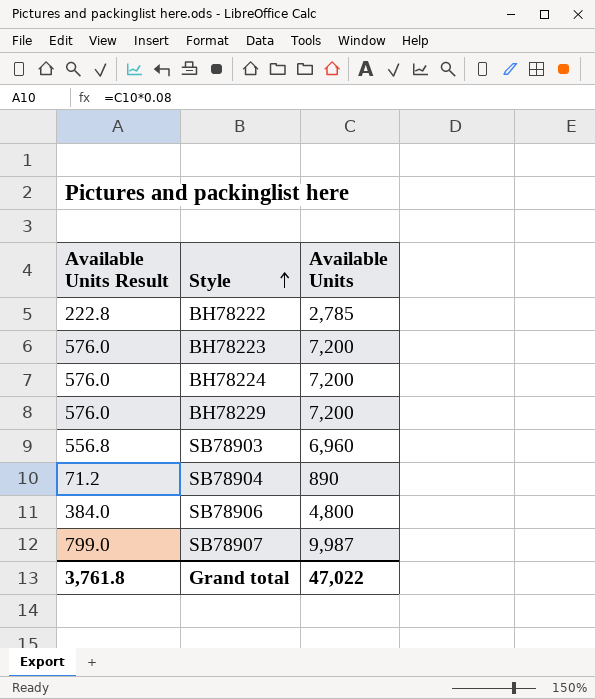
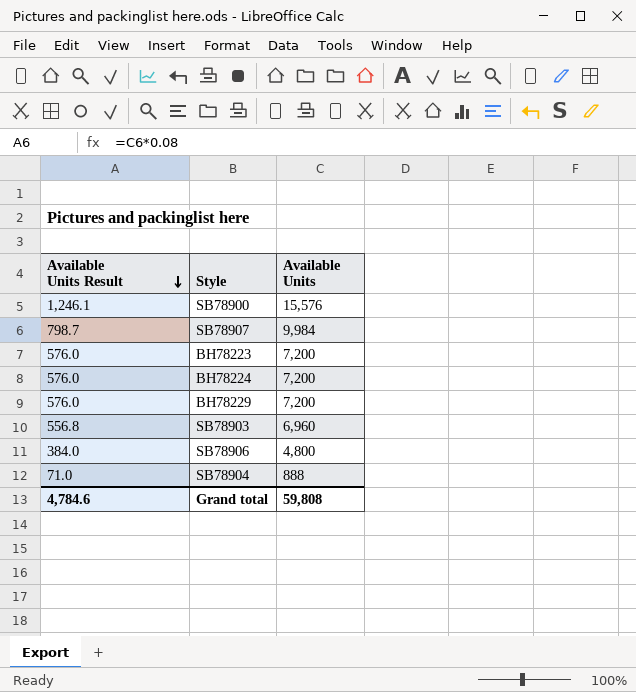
row order: Style ascending -> Available Units Result descending
row BH78222: 222.8 | 2,785 -> none
row SB78900: none -> 1,246.1 | 15,576
SB78907 | Available Units Result: 799.0 -> 798.7
SB78907 | Available Units: 9,987 -> 9,984
SB78904 | Available Units Result: 71.2 -> 71.0
SB78904 | Available Units: 890 -> 888
Grand total | Available Units Result: 3,761.8 -> 4,784.6
Grand total | Available Units: 47,022 -> 59,808

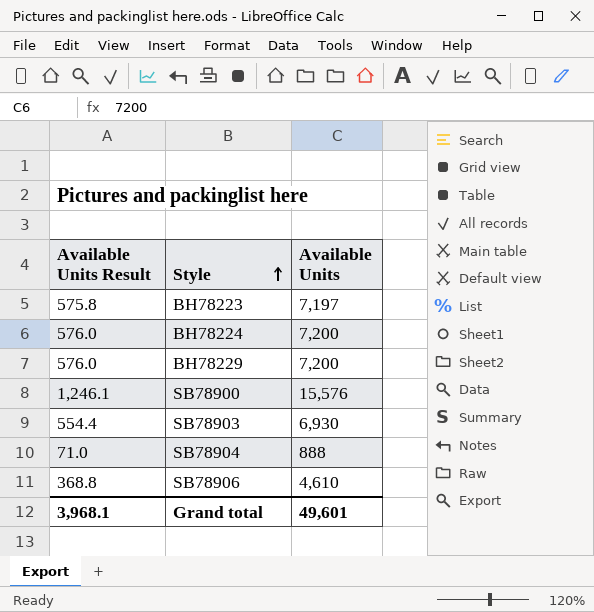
row order: Available Units Result descending -> Style ascending
row SB78907: 798.7 | 9,984 -> none
BH78223 | Available Units Result: 576.0 -> 575.8
BH78223 | Available Units: 7,200 -> 7,197
SB78903 | Available Units Result: 556.8 -> 554.4
SB78903 | Available Units: 6,960 -> 6,930
SB78906 | Available Units Result: 384.0 -> 368.8
SB78906 | Available Units: 4,800 -> 4,610
Grand total | Available Units Result: 4,784.6 -> 3,968.1
Grand total | Available Units: 59,808 -> 49,601

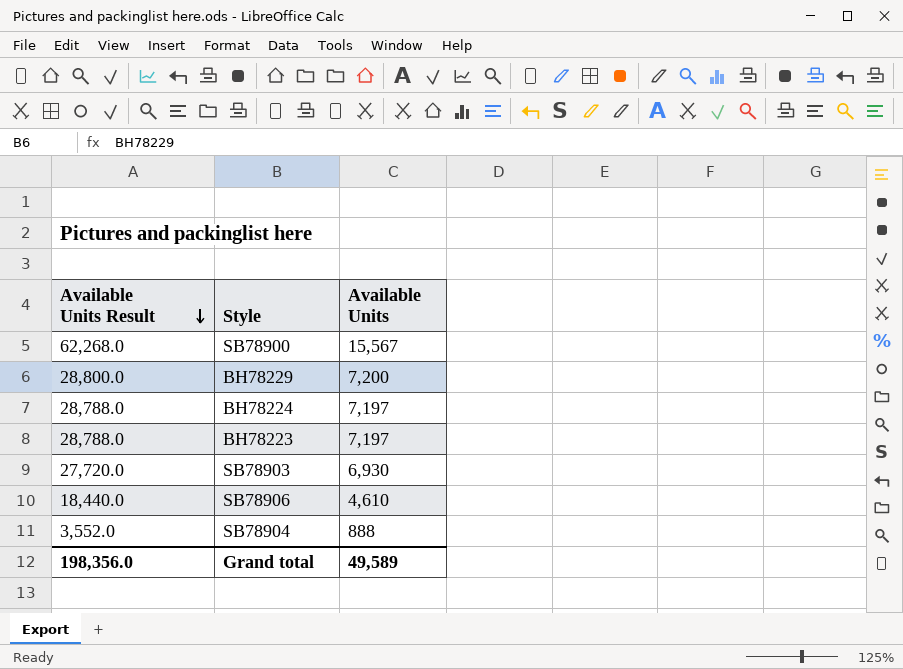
row order: Style ascending -> Available Units Result descending
column Available Units Result | formula: [Available Units] * 0.08 -> [Available Units] * 4
SB78900 | Available Units: 15,576 -> 15,567
BH78224 | Available Units: 7,200 -> 7,197
Grand total | Available Units Result: 3,968.1 -> 198,356.0
Grand total | Available Units: 49,601 -> 49,589

